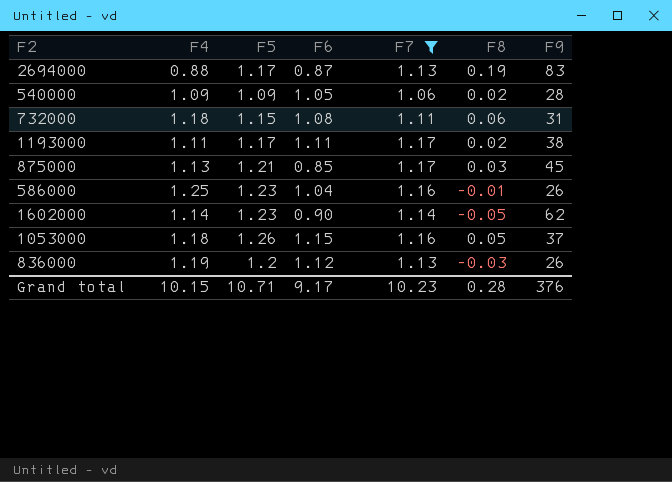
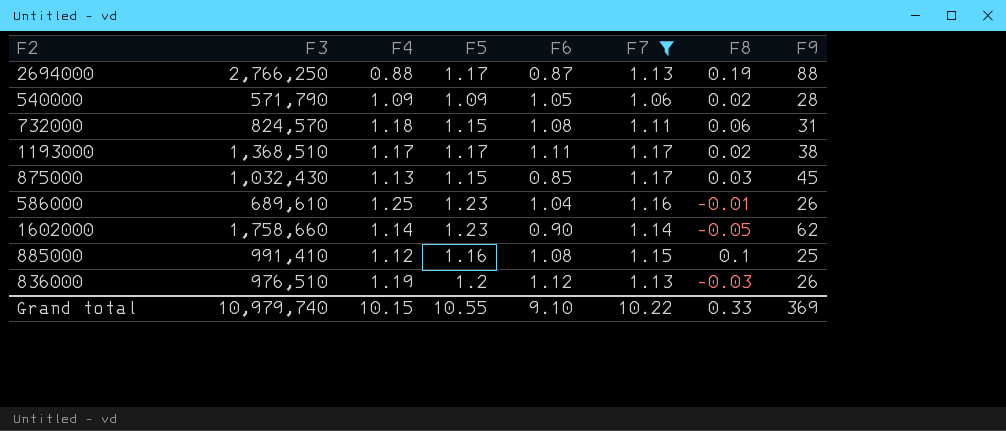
column F3 | position: none -> 2
row 1053000: 1.18 | 1.26 | 1.15 | 1.16 | 0.05 | 37 -> none
2694000 | F9: 83 -> 88
1193000 | F4: 1.11 -> 1.17
875000 | F5: 1.21 -> 1.15
row 885000: none -> 991,410 | 1.12 | 1.16 | 1.08 | 1.15 | 0.1 | 25
Grand total | F5: 10.71 -> 10.55
Grand total | F6: 9.17 -> 9.10
Grand total | F7: 10.23 -> 10.22
Grand total | F8: 0.28 -> 0.33
Grand total | F9: 376 -> 369

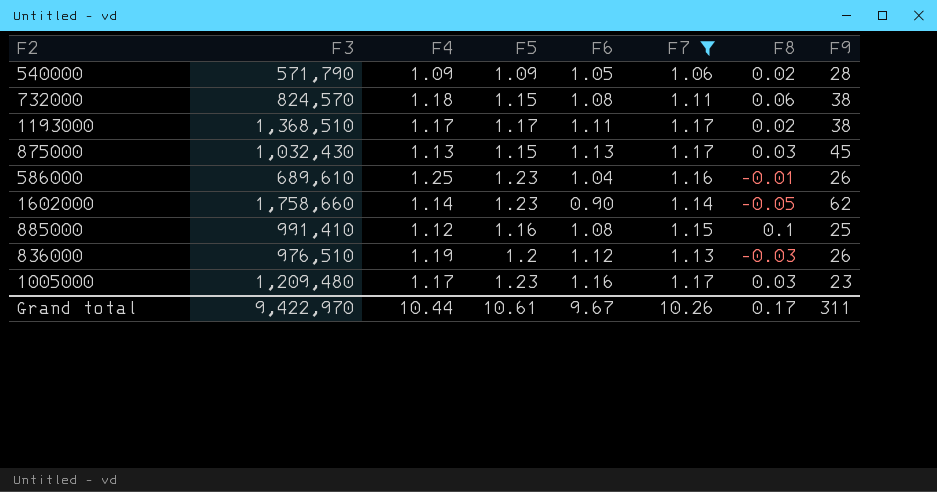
row 2694000: 2,766,250 | 0.88 | 1.17 | 0.87 | 1.13 | 0.19 | 88 -> none
732000 | F9: 31 -> 38
875000 | F6: 0.85 -> 1.13
row 1005000: none -> 1,209,480 | 1.17 | 1.23 | 1.16 | 1.17 | 0.03 | 23
Grand total | F3: 10,979,740 -> 9,422,970
Grand total | F4: 10.15 -> 10.44
Grand total | F5: 10.55 -> 10.61
Grand total | F6: 9.10 -> 9.67
Grand total | F7: 10.22 -> 10.26
Grand total | F8: 0.33 -> 0.17
Grand total | F9: 369 -> 311

